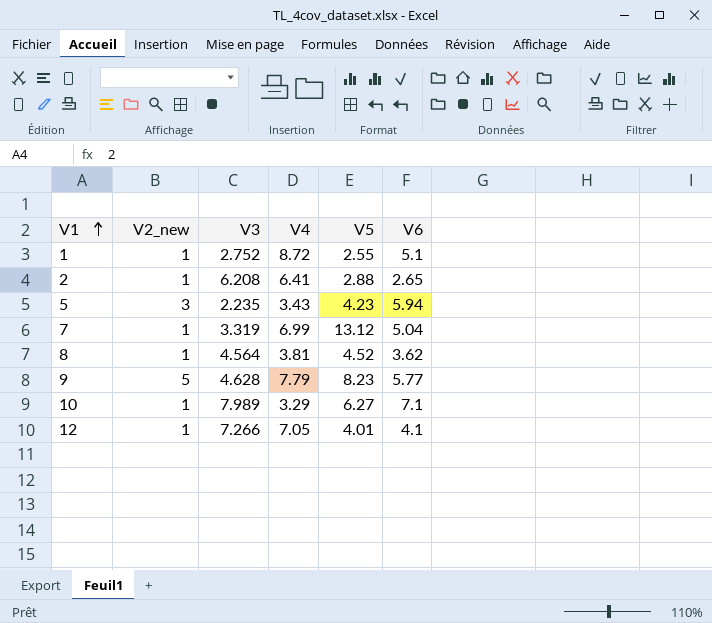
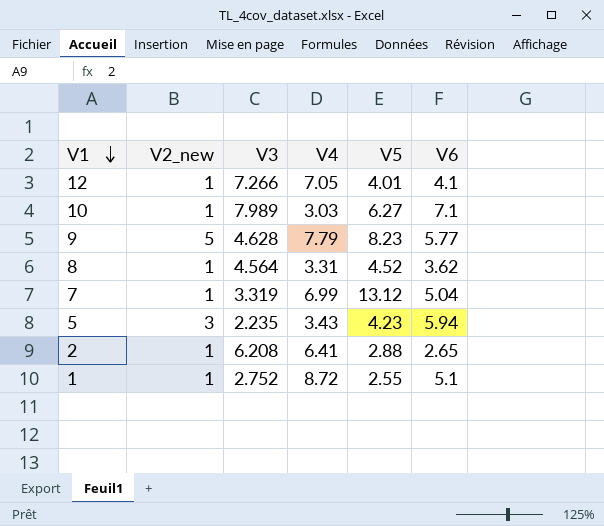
row order: V1 ascending -> V1 descending
10 | V4: 3.29 -> 3.03
8 | V4: 3.81 -> 3.31

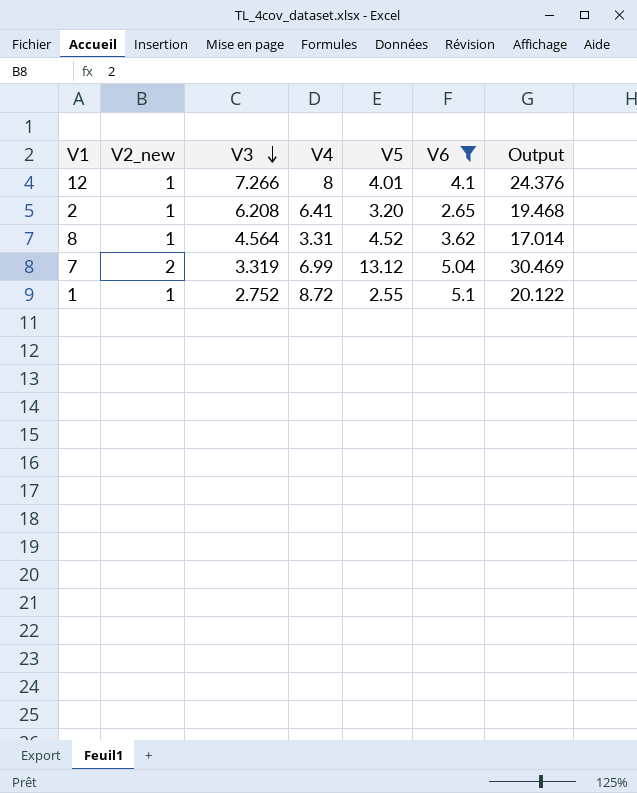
filter: none -> V6 <= 5.1
row order: V1 descending -> V3 descending
column Output | formula: none -> [V2_new] + [V3] + [V4] + [V5] + [V6]
12 | V4: 7.05 -> 8
2 | V5: 2.88 -> 3.20
7 | V2_new: 1 -> 2

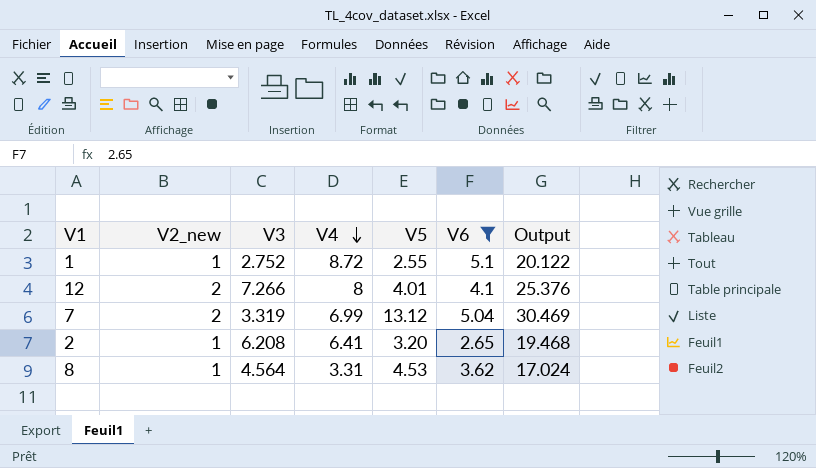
row order: V3 descending -> V4 descending
12 | V2_new: 1 -> 2
12 | Output: 24.376 -> 25.376
8 | V5: 4.52 -> 4.53
8 | Output: 17.014 -> 17.024

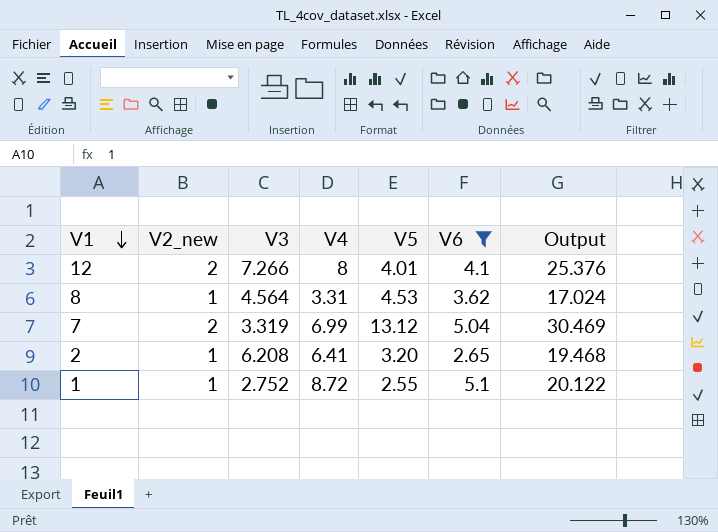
row order: V4 descending -> V1 descending

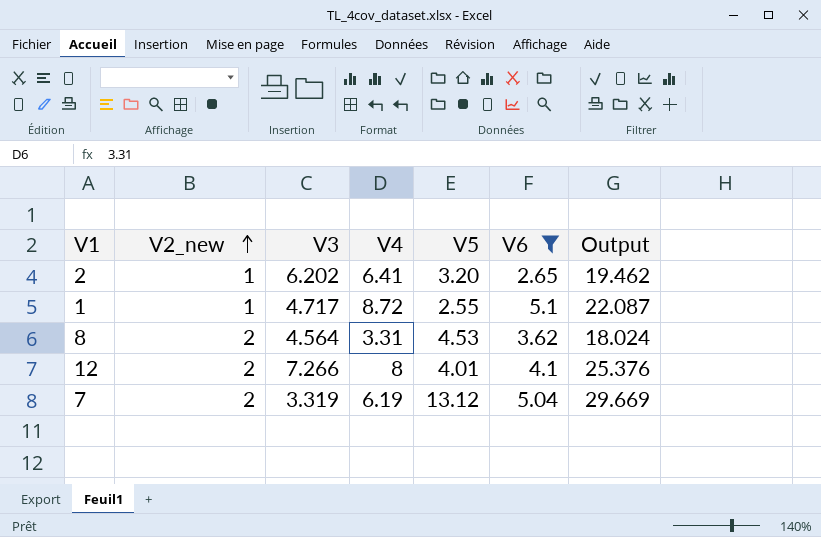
row order: V1 descending -> V2_new ascending
2 | V3: 6.208 -> 6.202
2 | Output: 19.468 -> 19.462
1 | V3: 2.752 -> 4.717
1 | Output: 20.122 -> 22.087
8 | V2_new: 1 -> 2
8 | Output: 17.024 -> 18.024
7 | V4: 6.99 -> 6.19
7 | Output: 30.469 -> 29.669

